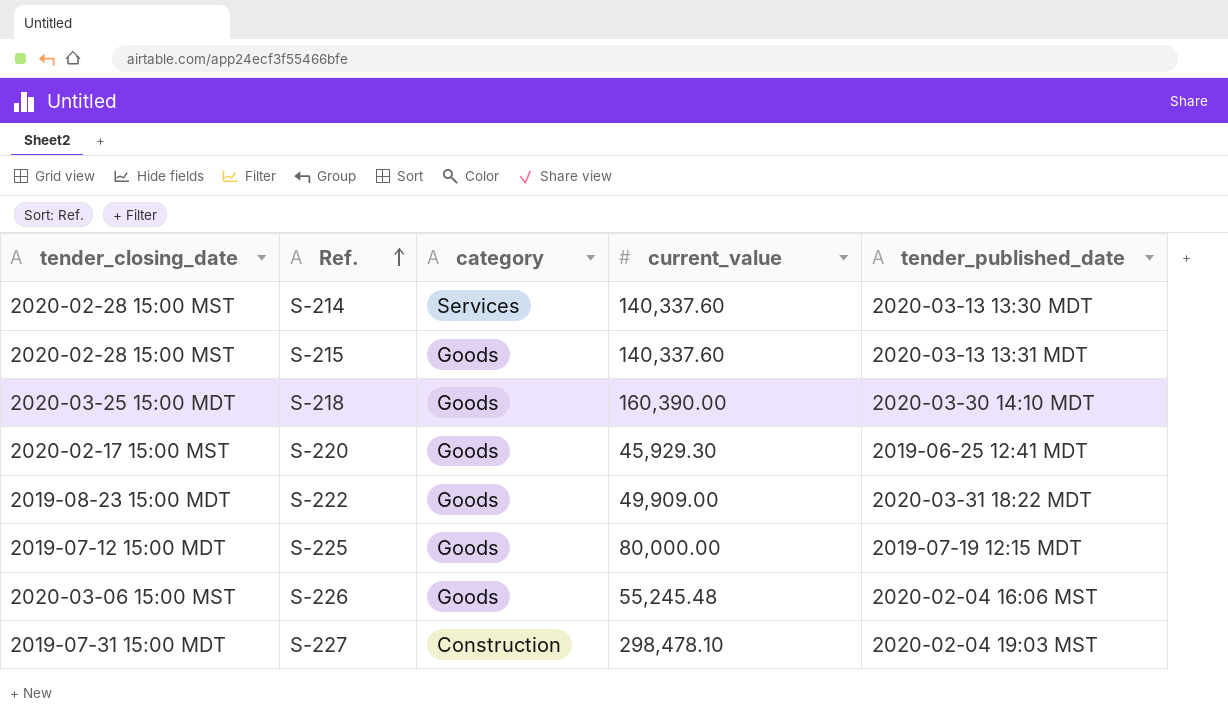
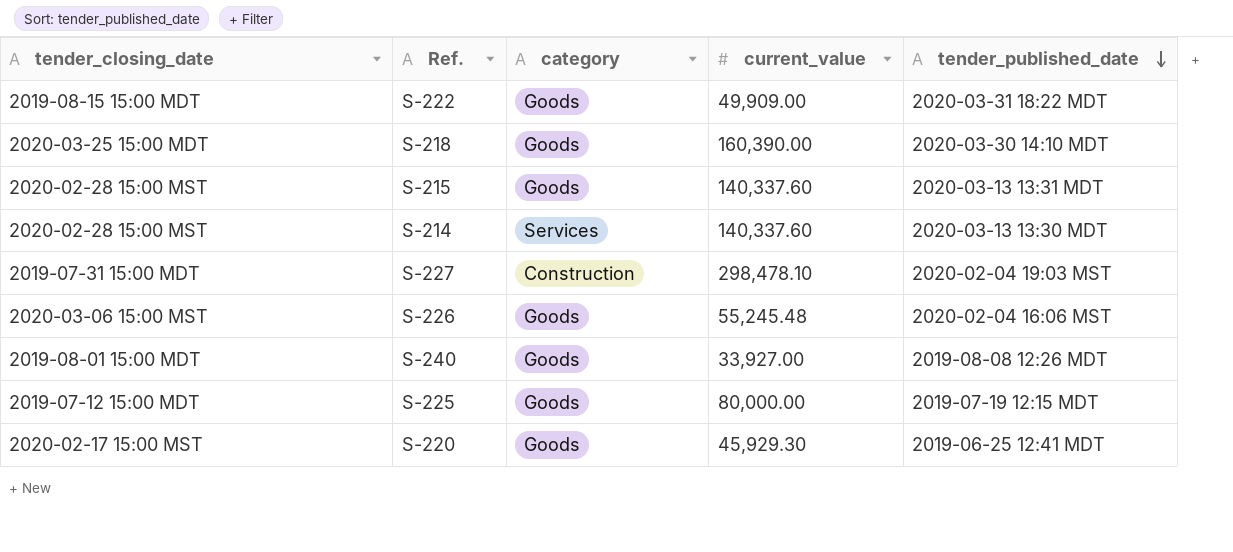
row order: Ref. ascending -> tender_published_date descending
S-222 | tender_closing_date: 2019-08-23 15:00 MDT -> 2019-08-15 15:00 MDT
row S-240: none -> 2019-08-01 15:00 MDT | Goods | 33,927.00 | 2019-08-08 12:26 MDT

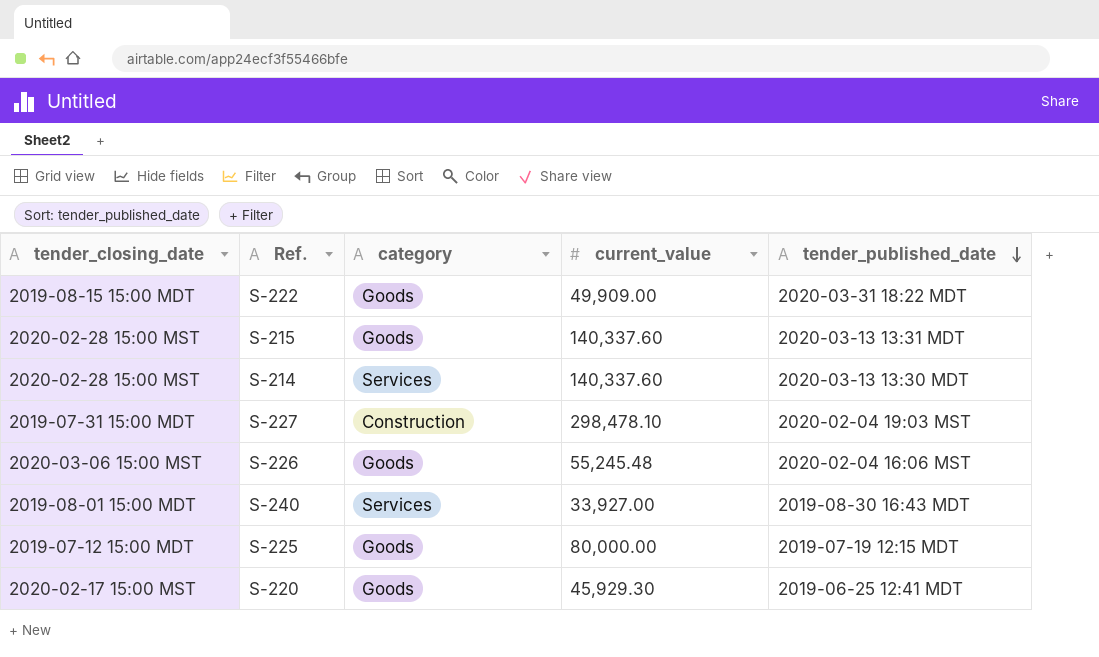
row S-218: 2020-03-25 15:00 MDT | Goods | 160,390.00 | 2020-03-30 14:10 MDT -> none
S-240 | category: Goods -> Services
S-240 | tender_published_date: 2019-08-08 12:26 MDT -> 2019-08-30 16:43 MDT

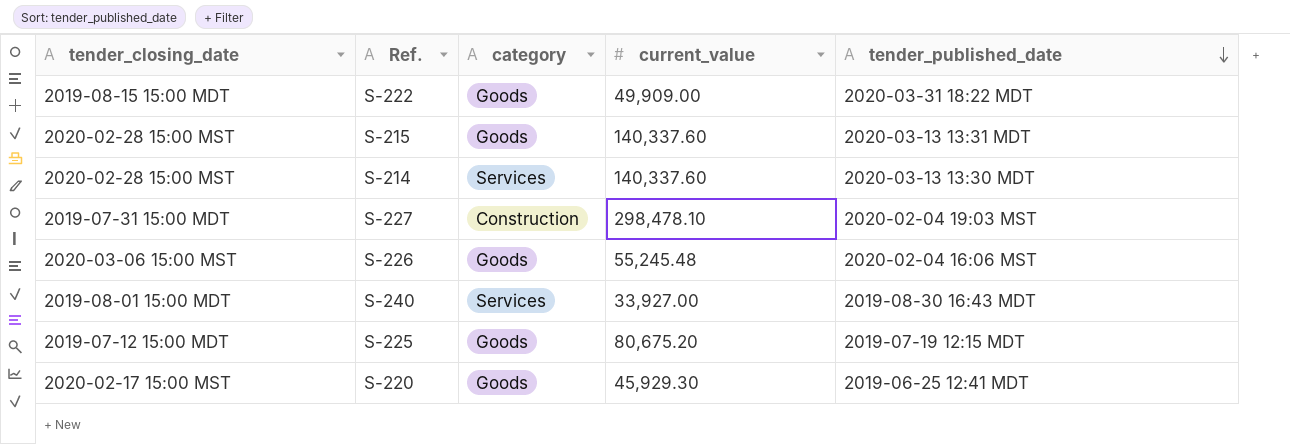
S-225 | current_value: 80,000.00 -> 80,675.20

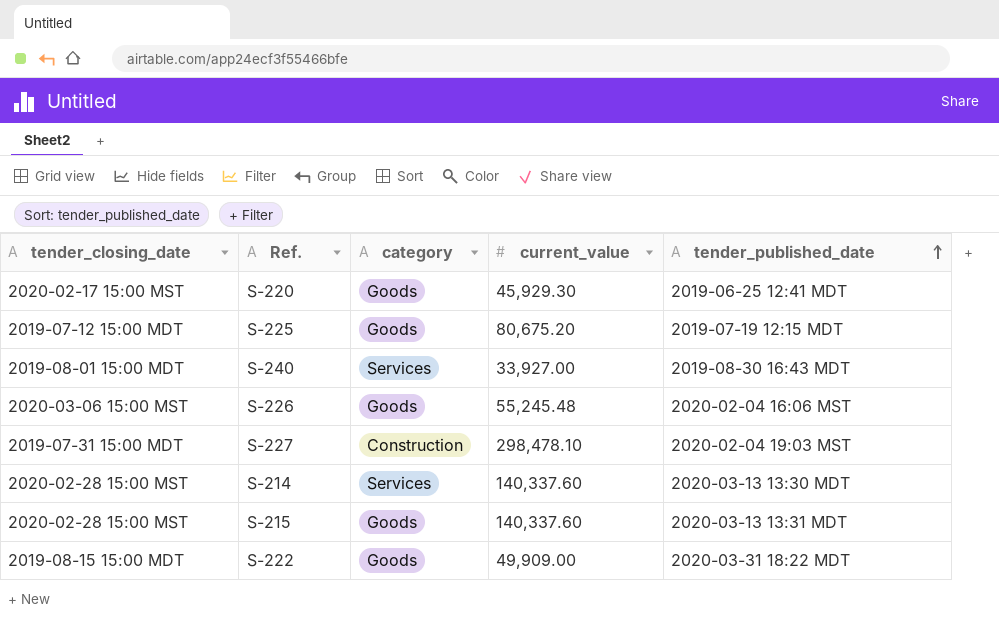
row order: tender_published_date descending -> tender_published_date ascending

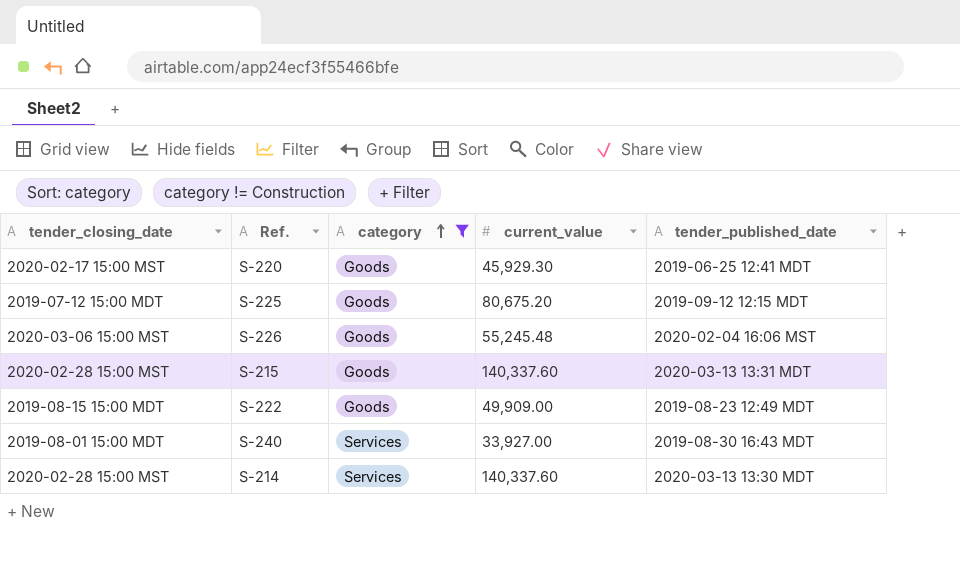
filter: none -> category != Construction
row order: tender_published_date ascending -> category ascending
S-225 | tender_published_date: 2019-07-19 12:15 MDT -> 2019-09-12 12:15 MDT
S-222 | tender_published_date: 2020-03-31 18:22 MDT -> 2019-08-23 12:49 MDT

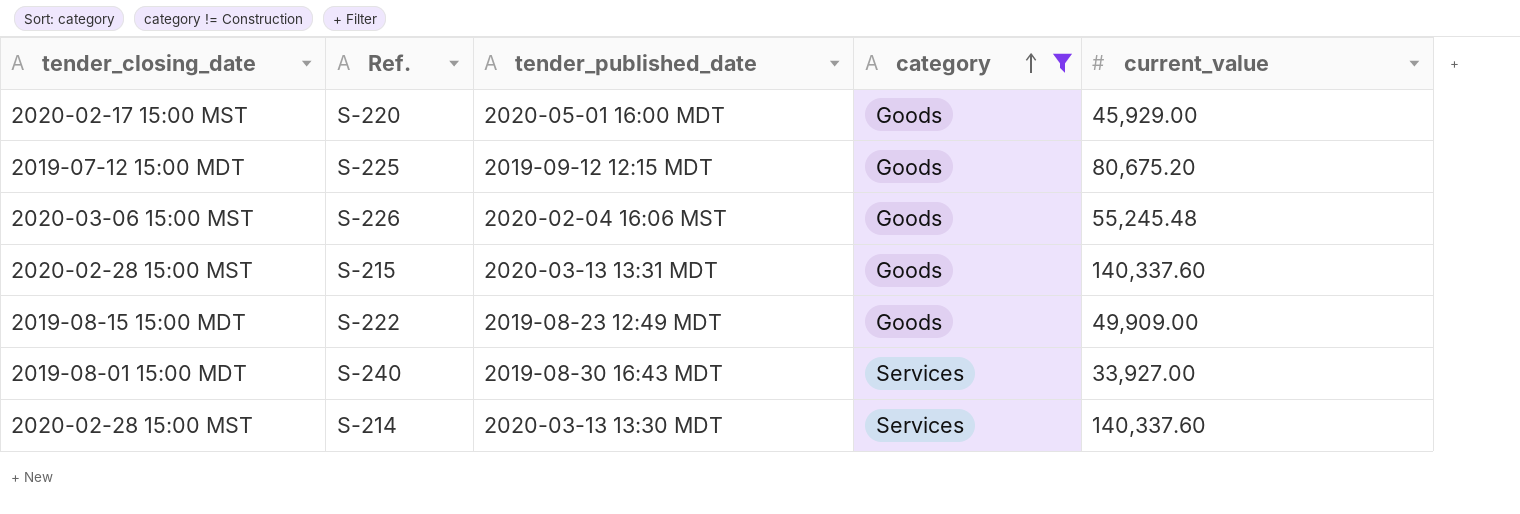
column tender_published_date | position: 5 -> 3
S-220 | tender_published_date: 2019-06-25 12:41 MDT -> 2020-05-01 16:00 MDT
S-220 | current_value: 45,929.30 -> 45,929.00

